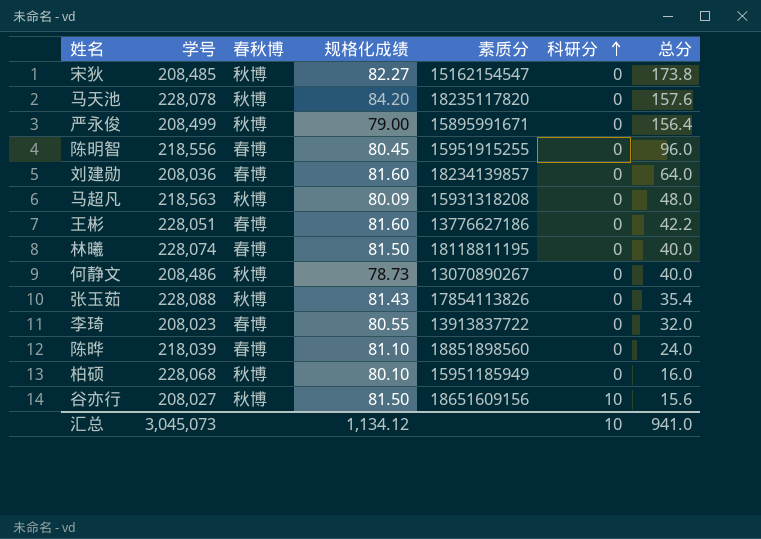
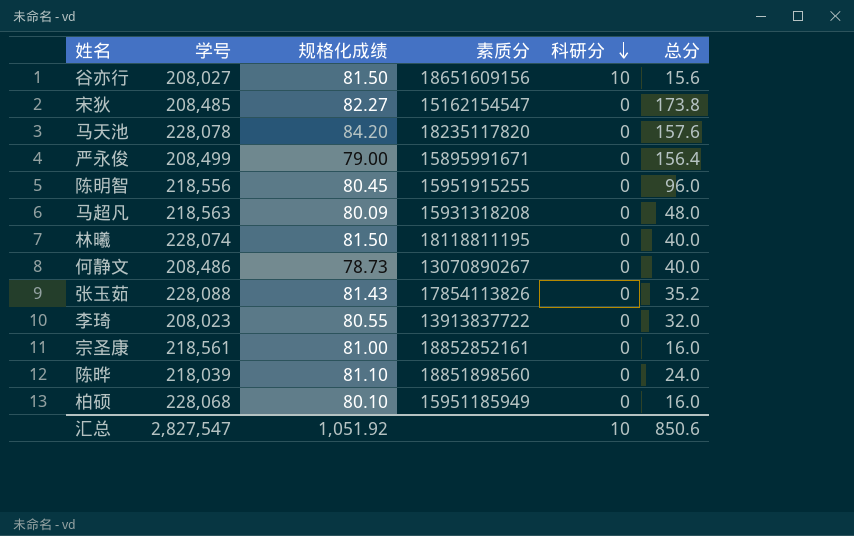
row order: 科研分 ascending -> 科研分 descending
column 春秋博 | position: 3 -> none
row 刘建勋: 208,036 | 春博 | 81.60 | 18234139857 | 0 | 64.0 -> none
row 王彬: 228,051 | 春博 | 81.60 | 13776627186 | 0 | 42.2 -> none
张玉茹 | 总分: 35.4 -> 35.2
row 宗圣康: none -> 218,561 | 81.00 | 18852852161 | 0 | 16.0
汇总 | 学号: 3,045,073 -> 2,827,547
汇总 | 规格化成绩: 1,134.12 -> 1,051.92
汇总 | 总分: 941.0 -> 850.6

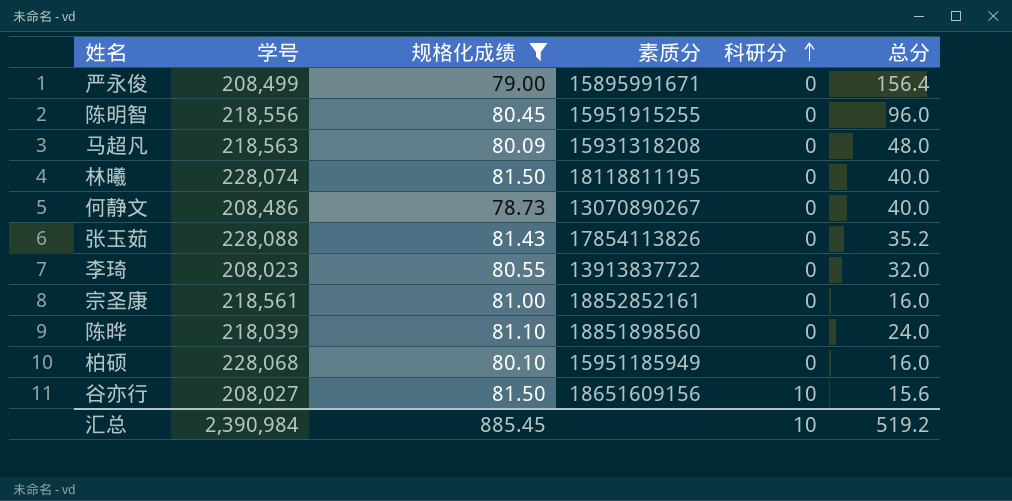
filter: none -> 规格化成绩 <= 81.50
row order: 科研分 descending -> 科研分 ascending
汇总 | 学号: 2,827,547 -> 2,390,984
汇总 | 规格化成绩: 1,051.92 -> 885.45
汇总 | 总分: 850.6 -> 519.2

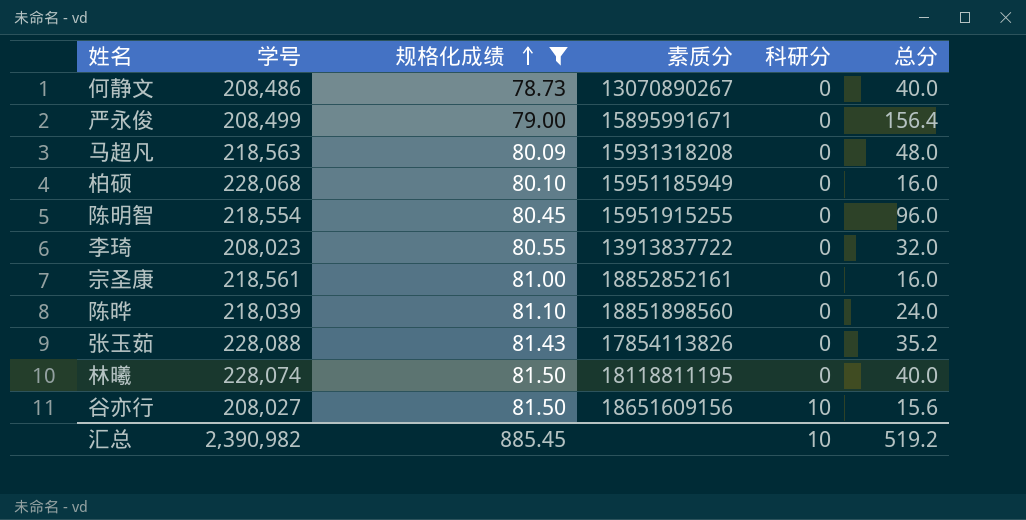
row order: 科研分 ascending -> 规格化成绩 ascending
陈明智 | 学号: 218,556 -> 218,554
汇总 | 学号: 2,390,984 -> 2,390,982

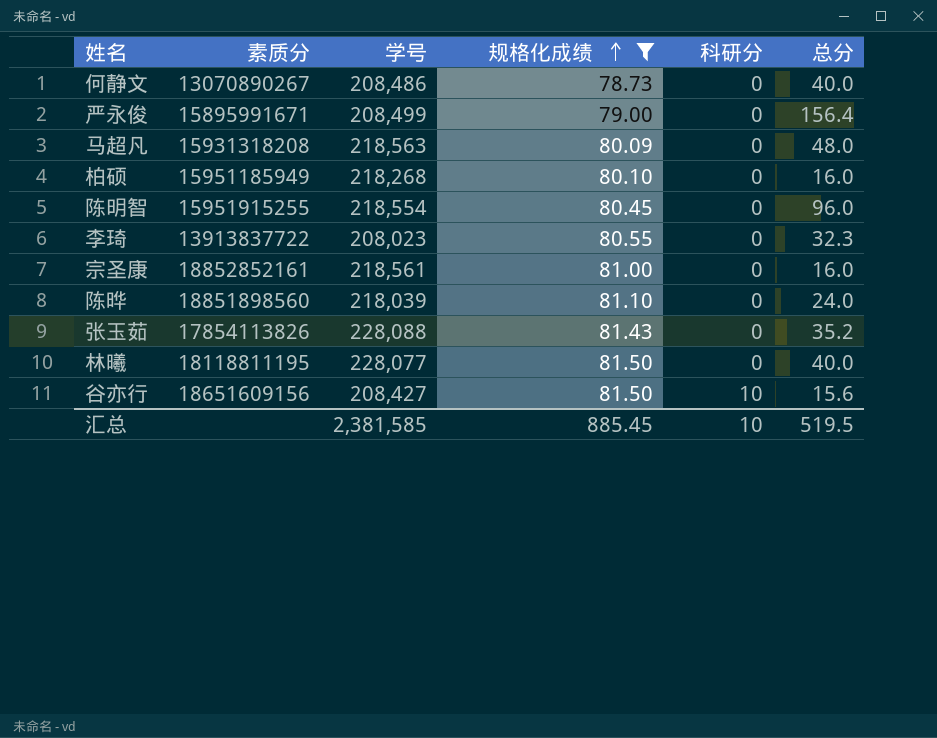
column 素质分 | position: 4 -> 2
柏硕 | 学号: 228,068 -> 218,268
李琦 | 总分: 32.0 -> 32.3
林曦 | 学号: 228,074 -> 228,077
谷亦行 | 学号: 208,027 -> 208,427
汇总 | 学号: 2,390,982 -> 2,381,585
汇总 | 总分: 519.2 -> 519.5

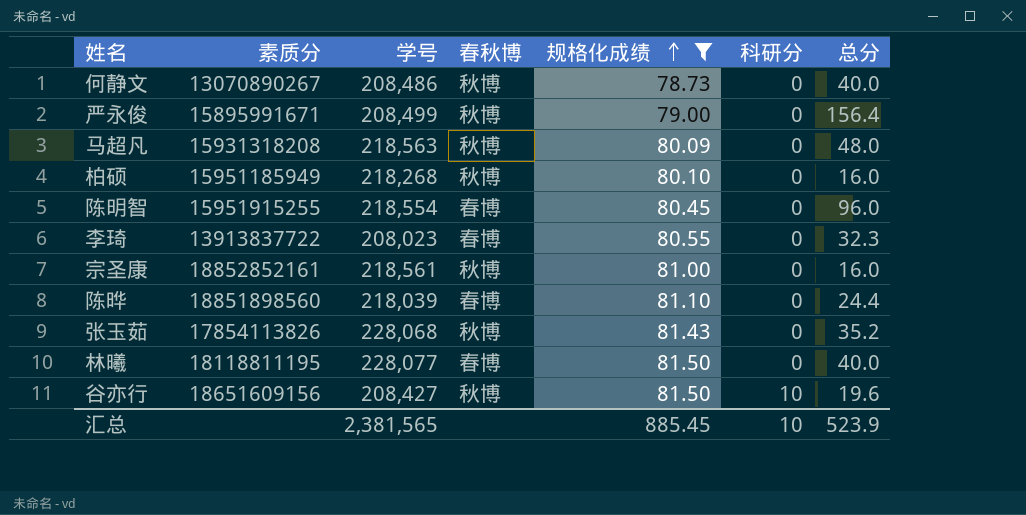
column 春秋博 | position: none -> 4
陈晔 | 总分: 24.0 -> 24.4
张玉茹 | 学号: 228,088 -> 228,068
谷亦行 | 总分: 15.6 -> 19.6
汇总 | 学号: 2,381,585 -> 2,381,565
汇总 | 总分: 519.5 -> 523.9

